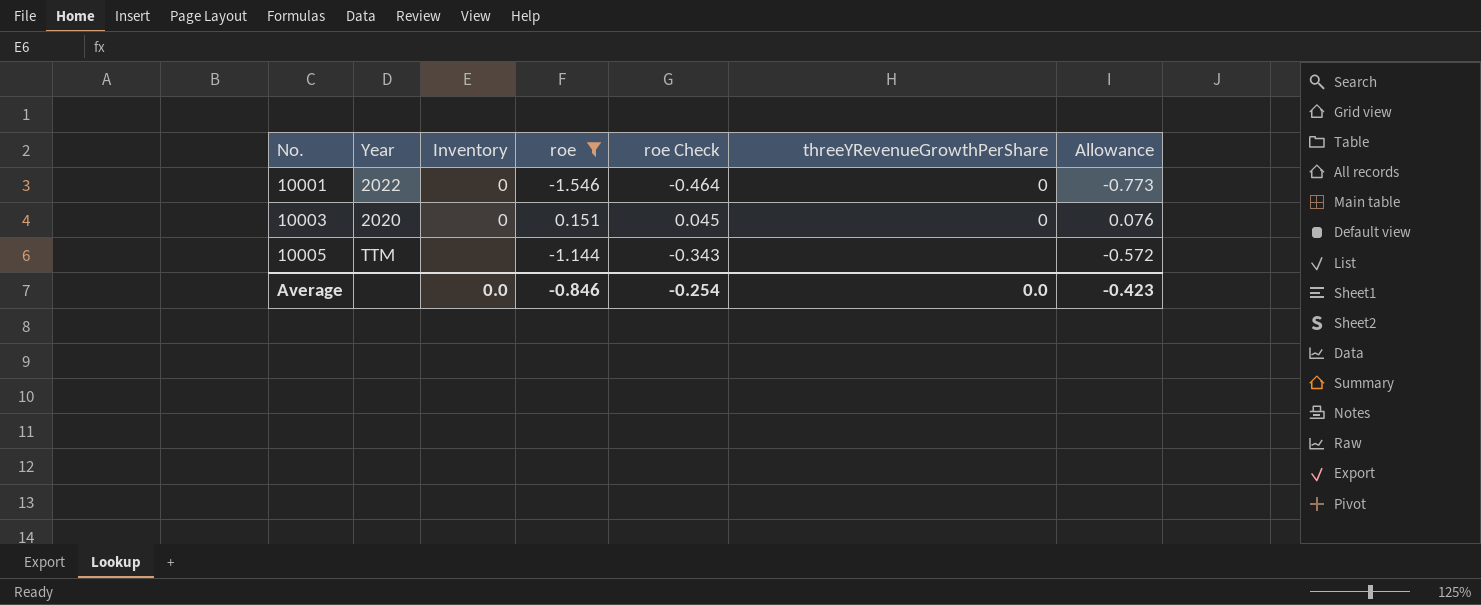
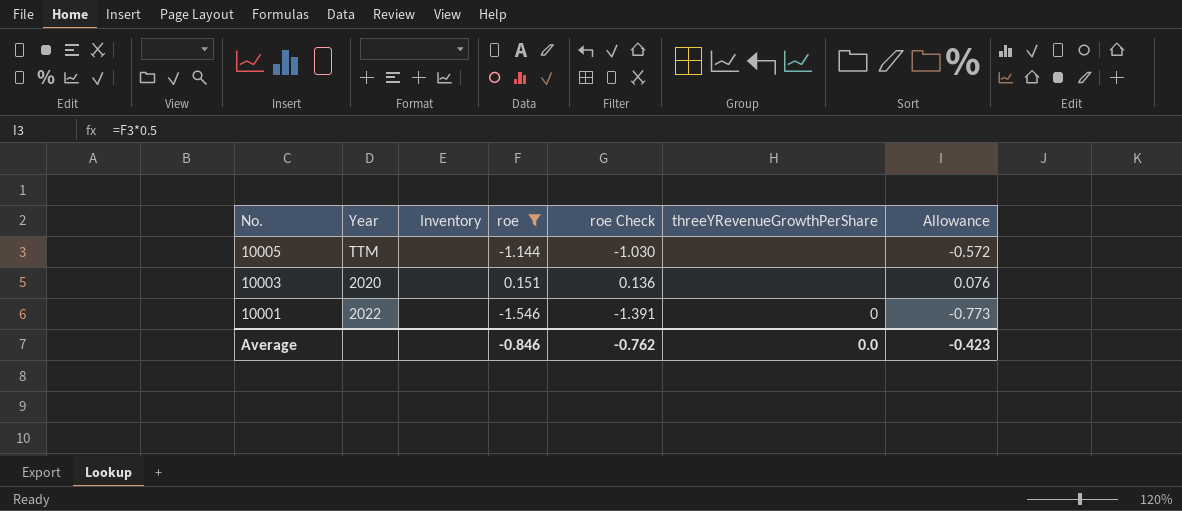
row order: No. ascending -> No. descending
column roe Check | formula: [roe] * 0.3 -> [roe] * 0.9
10003 | Inventory: 0 -> none
10003 | threeYRevenueGrowthPerShare: 0 -> none
10001 | Inventory: 0 -> none
Average | Inventory: 0.0 -> none
Average | roe Check: -0.254 -> -0.762

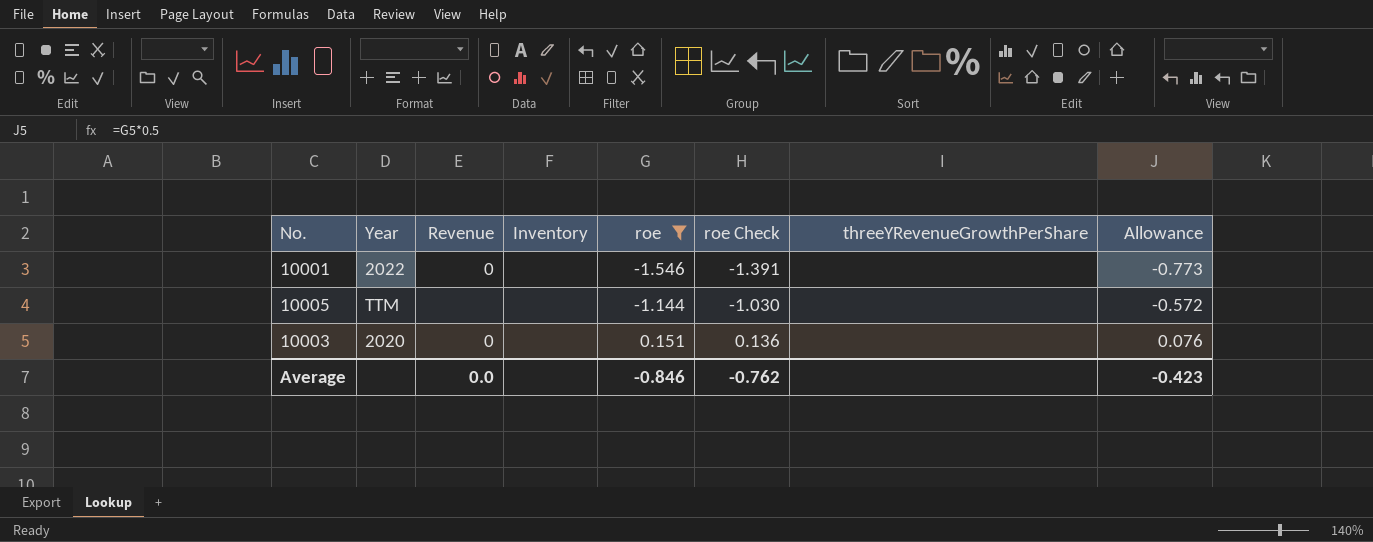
row order: No. descending -> roe ascending
column Revenue | position: none -> 3
10001 | threeYRevenueGrowthPerShare: 0 -> none
Average | threeYRevenueGrowthPerShare: 0.0 -> none

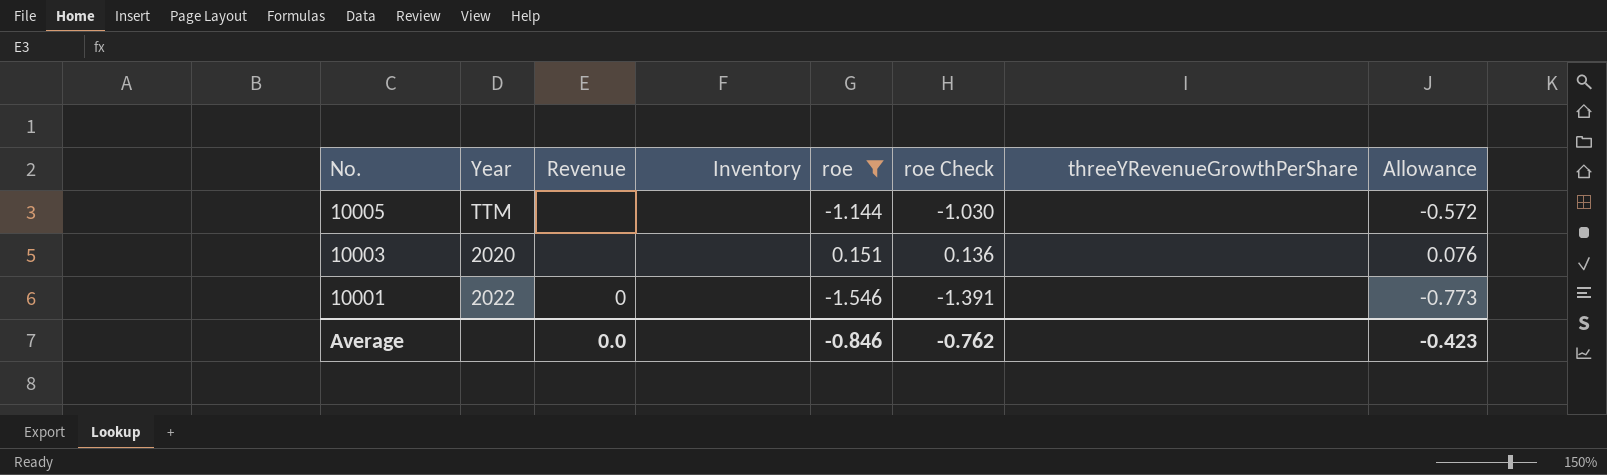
row order: roe ascending -> No. descending
10003 | Revenue: 0 -> none

